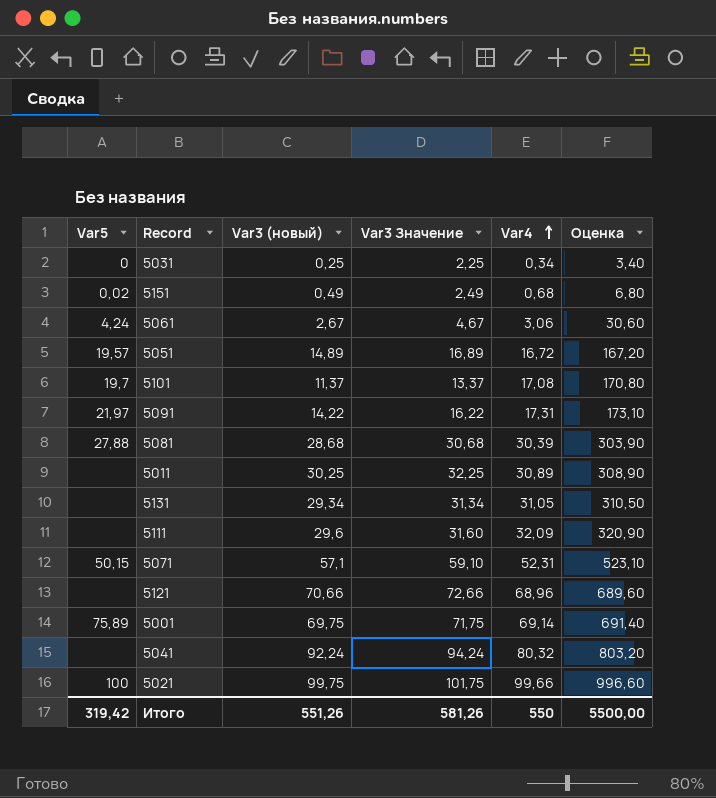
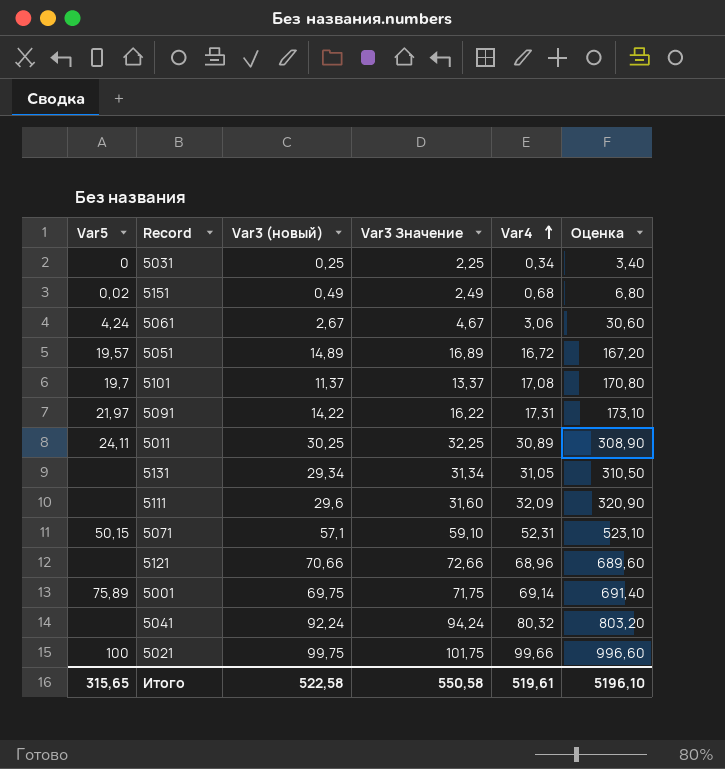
row 5081: 27,88 | 28,68 | 30,68 | 30,39 | 303,90 -> none
5011 | Var5: none -> 24,11
Итого | Var5: 319,42 -> 315,65
Итого | Var3 (новый): 551,26 -> 522,58
Итого | Var3 Значение: 581,26 -> 550,58
Итого | Var4: 550 -> 519,61
Итого | Оценка: 5500,00 -> 5196,10

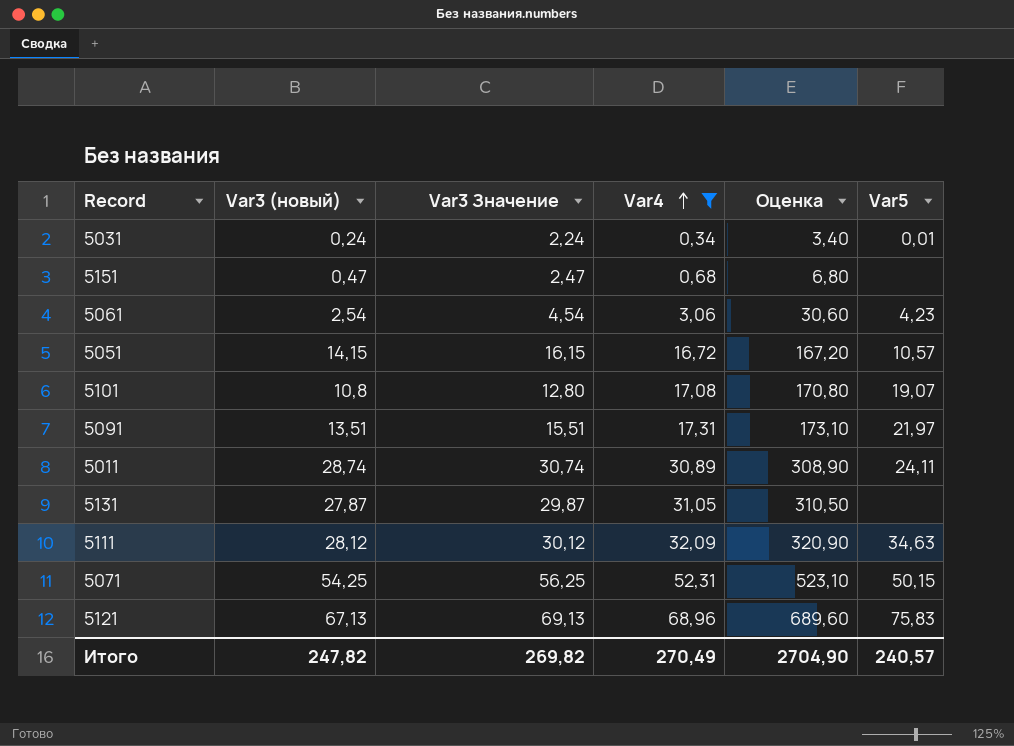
filter: none -> Var4 <= 68,96
column Var5 | position: 1 -> 6
5031 | Var3 (новый): 0,25 -> 0,24
5031 | Var3 Значение: 2,25 -> 2,24
5031 | Var5: 0 -> 0,01
5151 | Var3 (новый): 0,49 -> 0,47
5151 | Var3 Значение: 2,49 -> 2,47
5151 | Var5: 0,02 -> none
5061 | Var3 (новый): 2,67 -> 2,54
5061 | Var3 Значение: 4,67 -> 4,54
5061 | Var5: 4,24 -> 4,23
5051 | Var3 (новый): 14,89 -> 14,15
5051 | Var3 Значение: 16,89 -> 16,15
5051 | Var5: 19,57 -> 10,57
5101 | Var3 (новый): 11,37 -> 10,8
5101 | Var3 Значение: 13,37 -> 12,80
5101 | Var5: 19,7 -> 19,07
5091 | Var3 (новый): 14,22 -> 13,51
5091 | Var3 Значение: 16,22 -> 15,51
5011 | Var3 (новый): 30,25 -> 28,74
5011 | Var3 Значение: 32,25 -> 30,74
5131 | Var3 (новый): 29,34 -> 27,87
5131 | Var3 Значение: 31,34 -> 29,87
5111 | Var3 (новый): 29,6 -> 28,12
5111 | Var3 Значение: 31,60 -> 30,12
5111 | Var5: none -> 34,63
5071 | Var3 (новый): 57,1 -> 54,25
5071 | Var3 Значение: 59,10 -> 56,25
5121 | Var3 (новый): 70,66 -> 67,13
5121 | Var3 Значение: 72,66 -> 69,13
5121 | Var5: none -> 75,83
Итого | Var3 (новый): 522,58 -> 247,82
Итого | Var3 Значение: 550,58 -> 269,82
Итого | Var4: 519,61 -> 270,49
Итого | Оценка: 5196,10 -> 2704,90
Итого | Var5: 315,65 -> 240,57

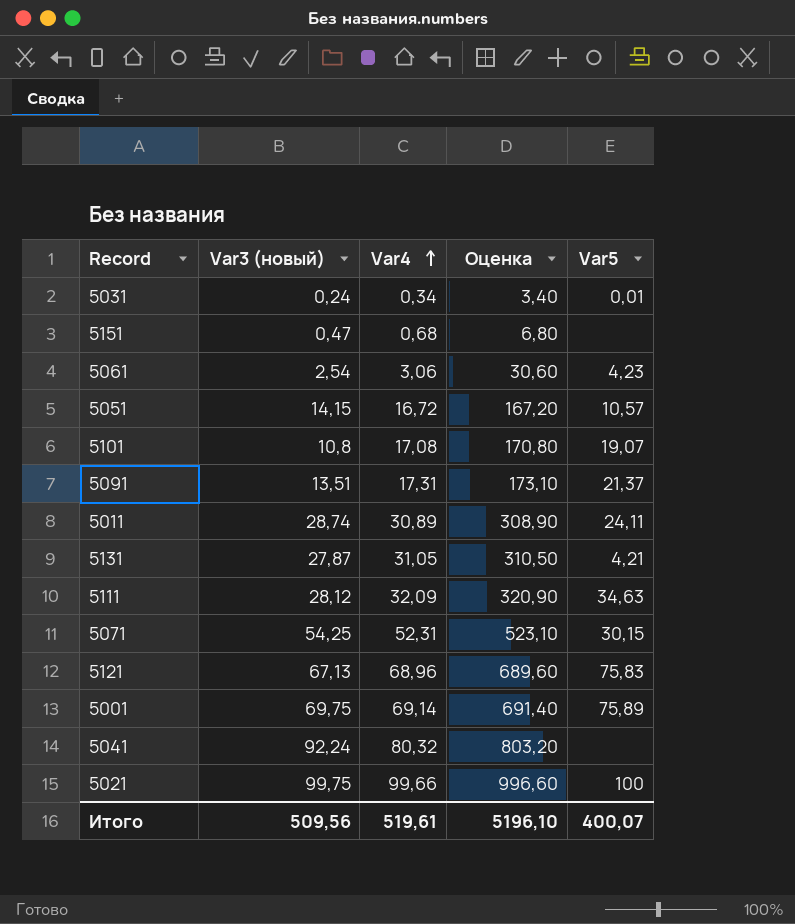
filter: Var4 <= 68,96 -> none
column Var3 Значение | formula: [Var3 (новый)] + 2 -> none
5091 | Var5: 21,97 -> 21,37
5131 | Var5: none -> 4,21
5071 | Var5: 50,15 -> 30,15
Итого | Var3 (новый): 247,82 -> 509,56
Итого | Var4: 270,49 -> 519,61
Итого | Оценка: 2704,90 -> 5196,10
Итого | Var5: 240,57 -> 400,07

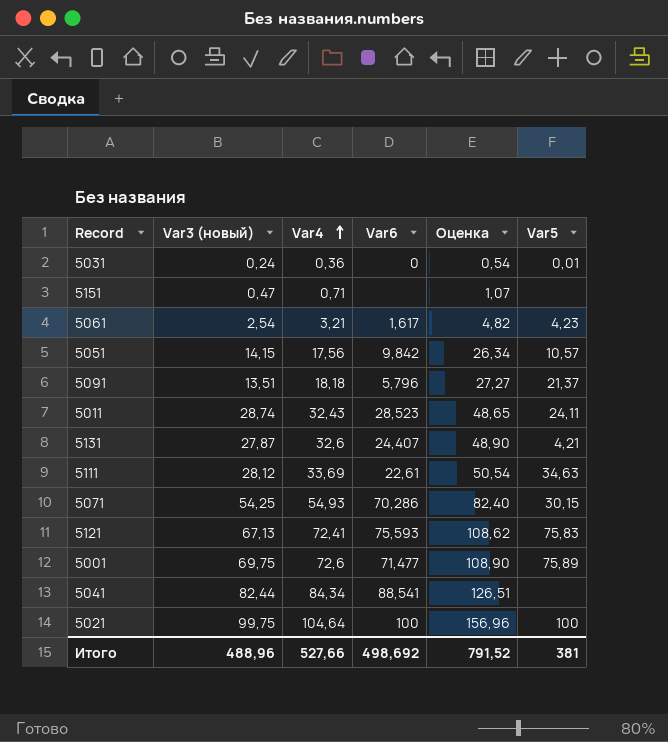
column Var6 | position: none -> 4
column Оценка | formula: [Var4] * 10 -> [Var4] * 1,5
row 5101: 10,8 | 17,08 | 170,80 | 19,07 -> none
5031 | Var4: 0,34 -> 0,36
5151 | Var4: 0,68 -> 0,71
5061 | Var4: 3,06 -> 3,21
5051 | Var4: 16,72 -> 17,56
5091 | Var4: 17,31 -> 18,18
5011 | Var4: 30,89 -> 32,43
5131 | Var4: 31,05 -> 32,6
5111 | Var4: 32,09 -> 33,69
5071 | Var4: 52,31 -> 54,93
5121 | Var4: 68,96 -> 72,41
5001 | Var4: 69,14 -> 72,6
5041 | Var3 (новый): 92,24 -> 82,44
5041 | Var4: 80,32 -> 84,34
5021 | Var4: 99,66 -> 104,64
Итого | Var3 (новый): 509,56 -> 488,96
Итого | Var4: 519,61 -> 527,66
Итого | Оценка: 5196,10 -> 791,52
Итого | Var5: 400,07 -> 381

